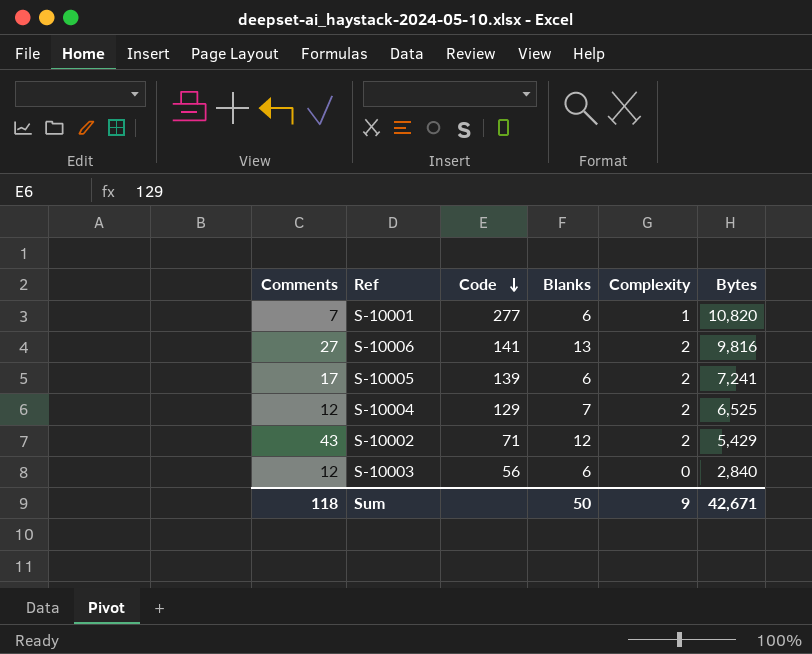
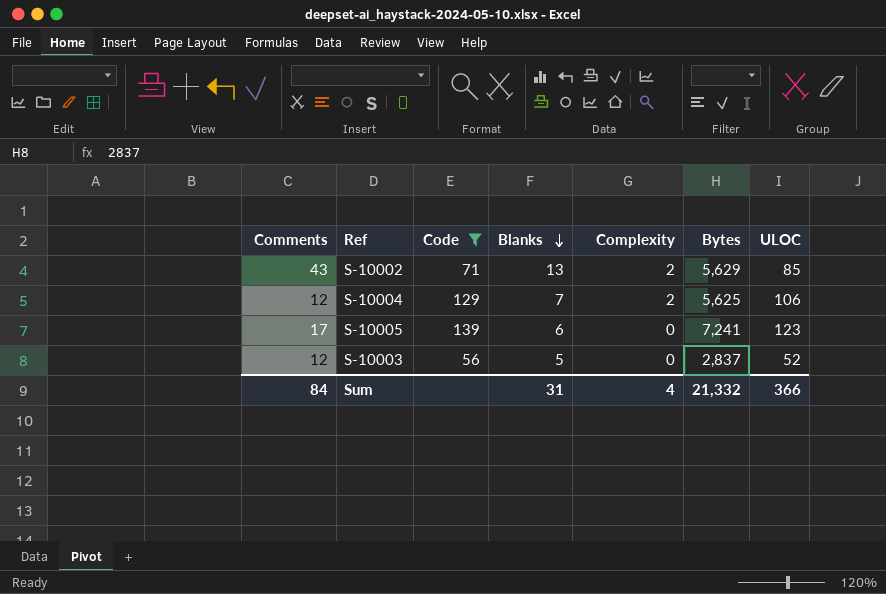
filter: none -> Code <= 139
row order: Code descending -> Blanks descending
column ULOC | position: none -> 7
S-10002 | Blanks: 12 -> 13
S-10002 | Bytes: 5,429 -> 5,629
S-10004 | Bytes: 6,525 -> 5,625
S-10005 | Complexity: 2 -> 0
S-10003 | Blanks: 6 -> 5
S-10003 | Bytes: 2,840 -> 2,837
Sum | Comments: 118 -> 84
Sum | Blanks: 50 -> 31
Sum | Complexity: 9 -> 4
Sum | Bytes: 42,671 -> 21,332

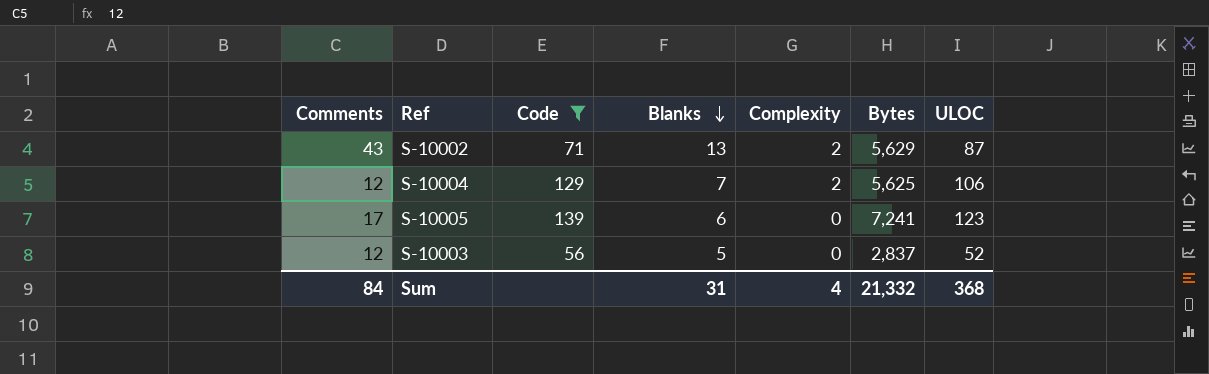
S-10002 | ULOC: 85 -> 87
Sum | ULOC: 366 -> 368

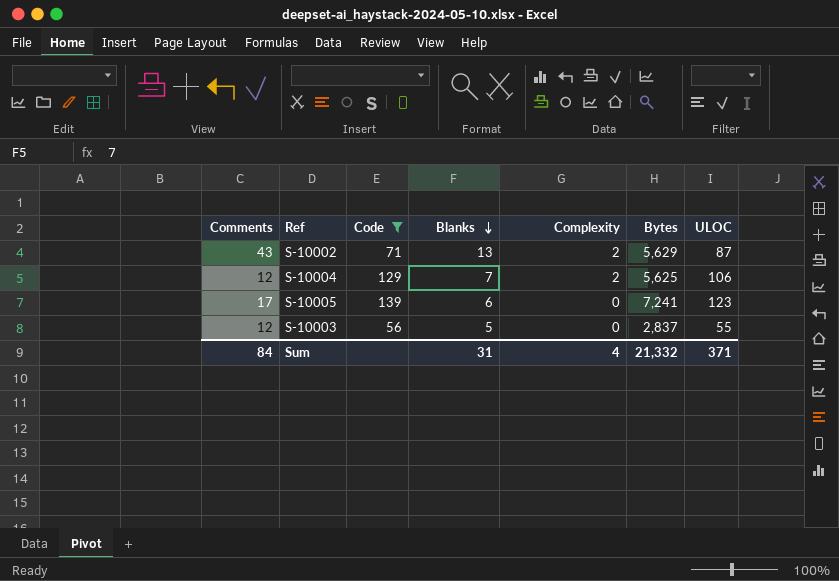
S-10003 | ULOC: 52 -> 55
Sum | ULOC: 368 -> 371

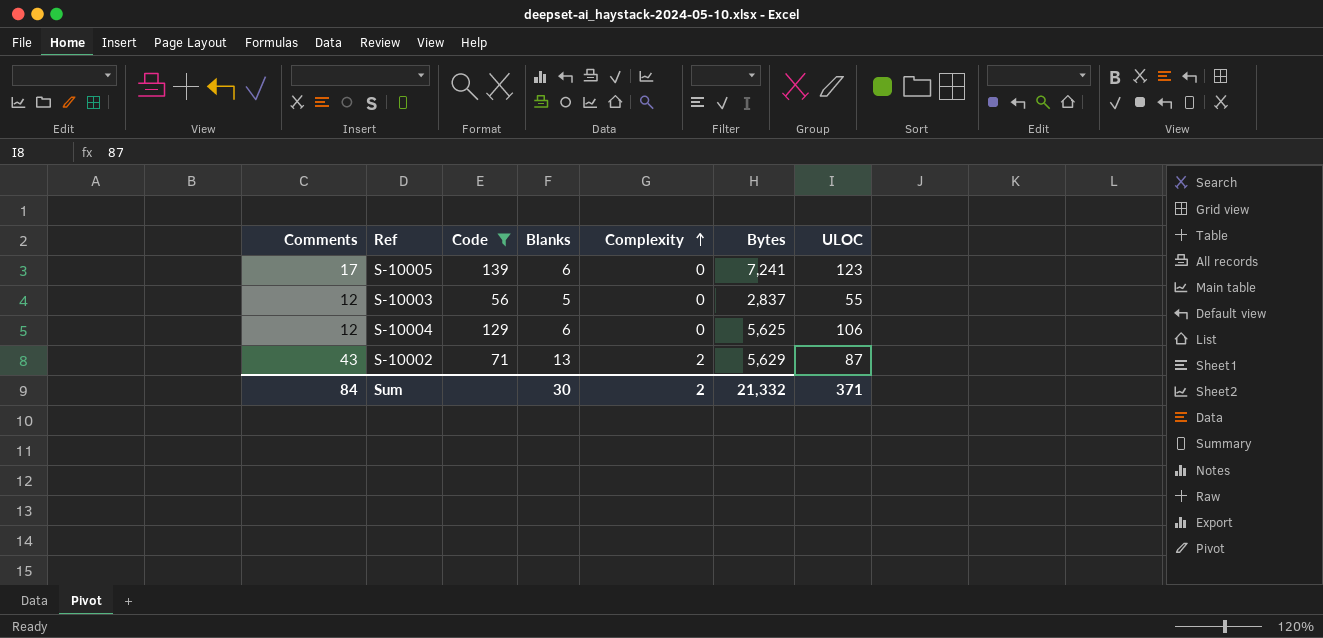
row order: Blanks descending -> Complexity ascending
S-10004 | Blanks: 7 -> 6
S-10004 | Complexity: 2 -> 0
Sum | Blanks: 31 -> 30
Sum | Complexity: 4 -> 2

